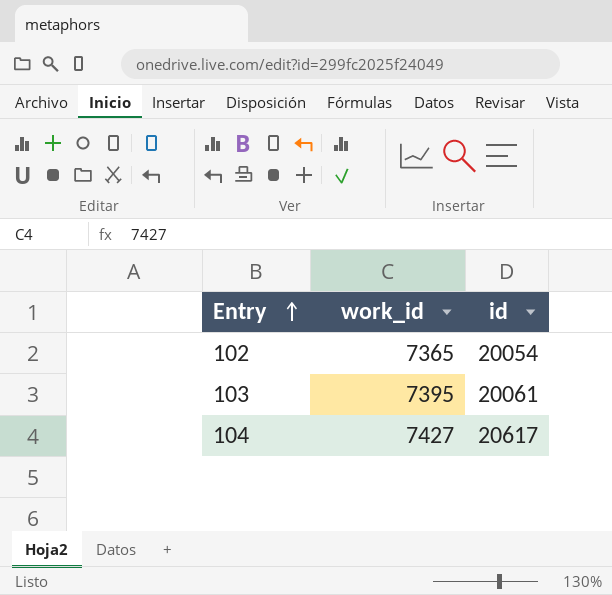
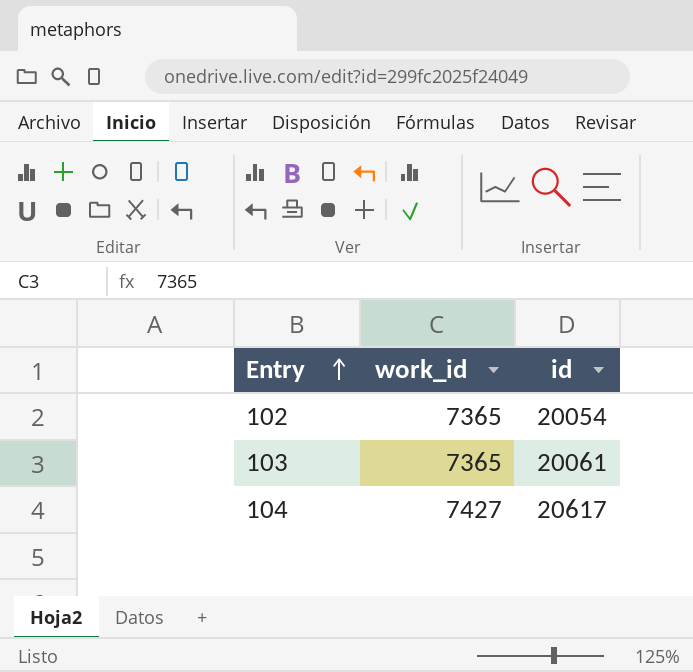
103 | work_id: 7395 -> 7365

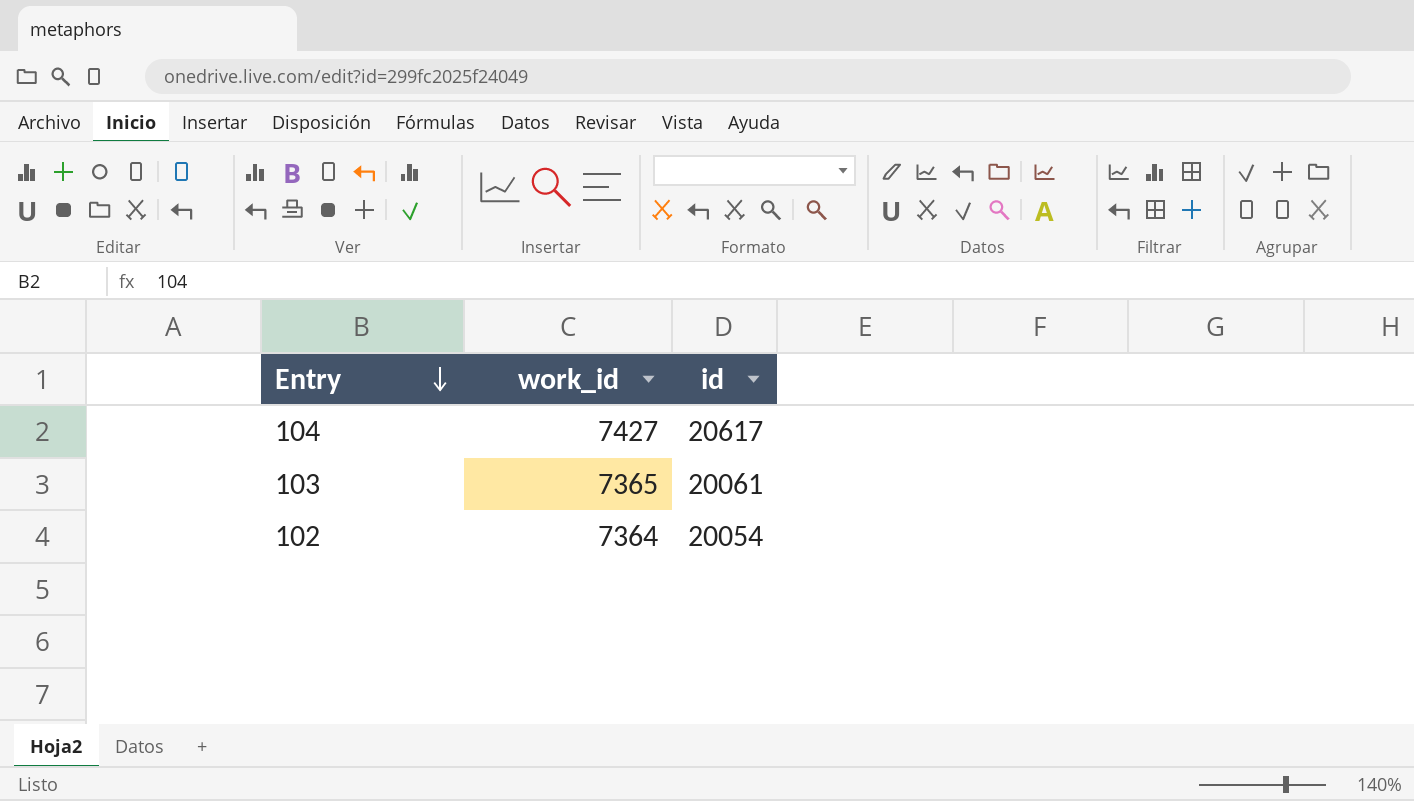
row order: Entry ascending -> Entry descending
102 | work_id: 7365 -> 7364

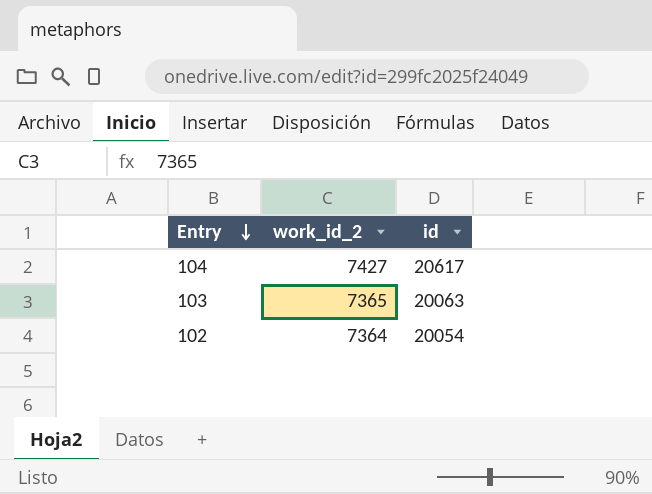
column name: work_id -> work_id_2
103 | id: 20061 -> 20063

